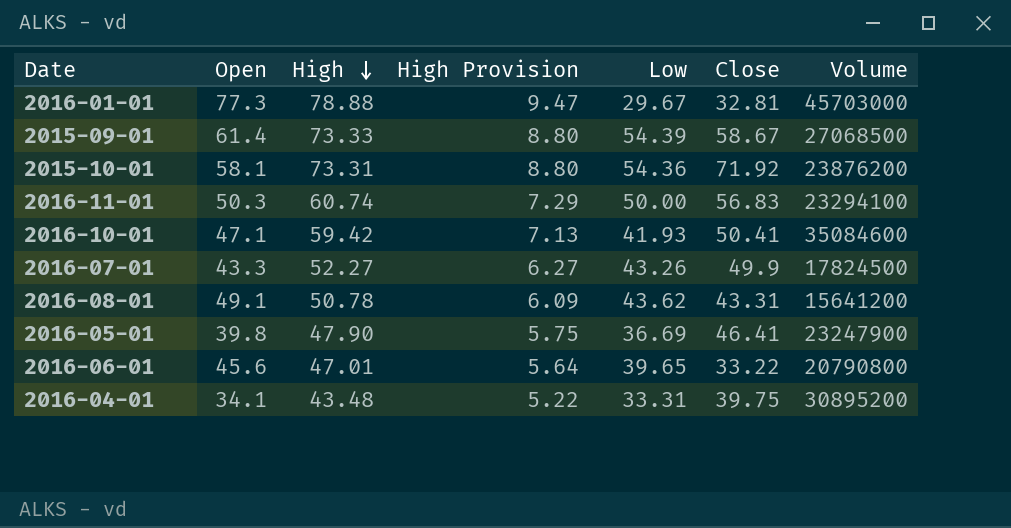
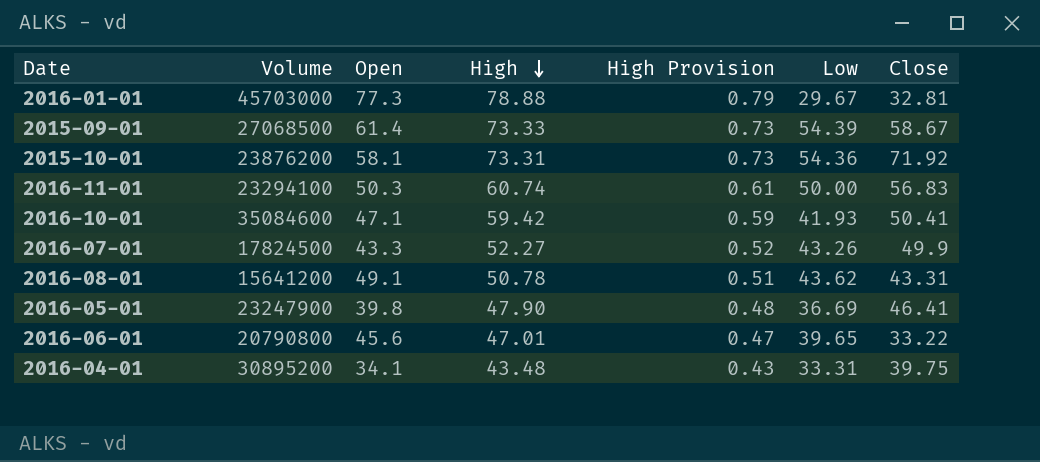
column Volume | position: 7 -> 2
column High Provision | formula: [High] * 0.12 -> [High] * 0.01

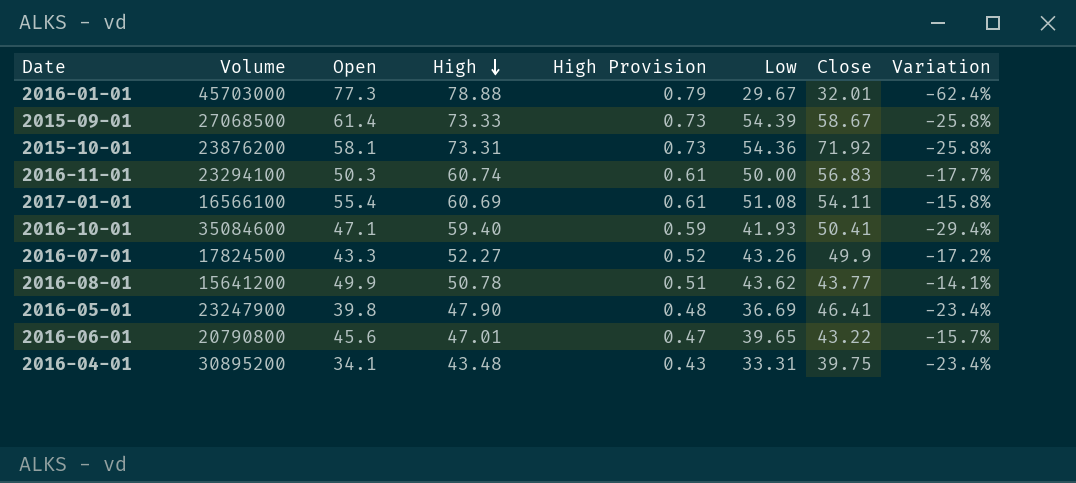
column Variation | formula: none -> ([Low] - [High]) / [High]
2016-01-01 | Close: 32.81 -> 32.01
row 2017-01-01: none -> 16566100 | 55.4 | 60.69 | 0.61 | 51.08 | 54.11 | -15.8%
2016-10-01 | High: 59.42 -> 59.40
2016-08-01 | Open: 49.1 -> 49.9
2016-08-01 | Close: 43.31 -> 43.77
2016-06-01 | Close: 33.22 -> 43.22

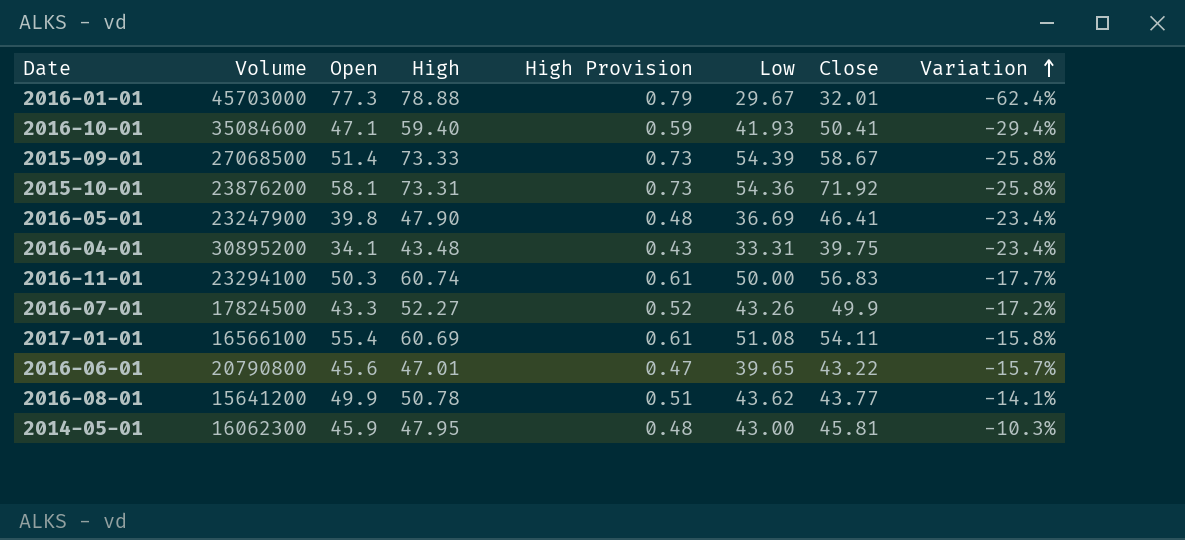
row order: High descending -> Variation ascending
2015-09-01 | Open: 61.4 -> 51.4
row 2014-05-01: none -> 16062300 | 45.9 | 47.95 | 0.48 | 43.00 | 45.81 | -10.3%

